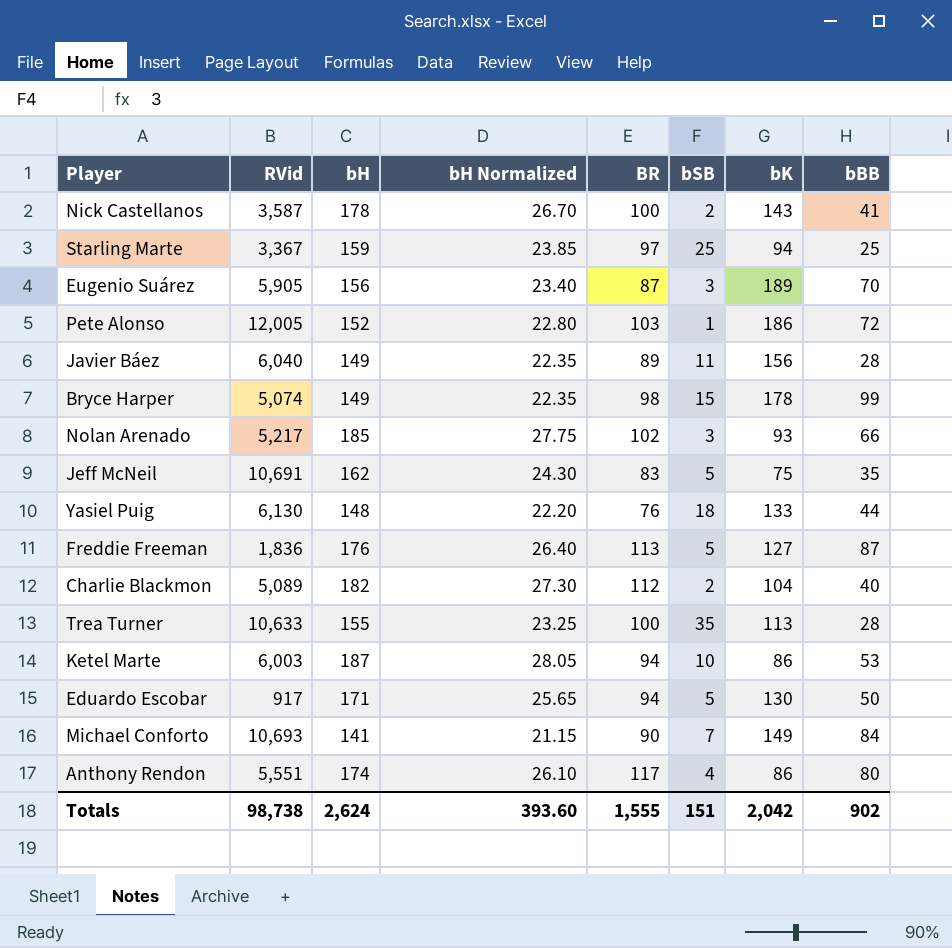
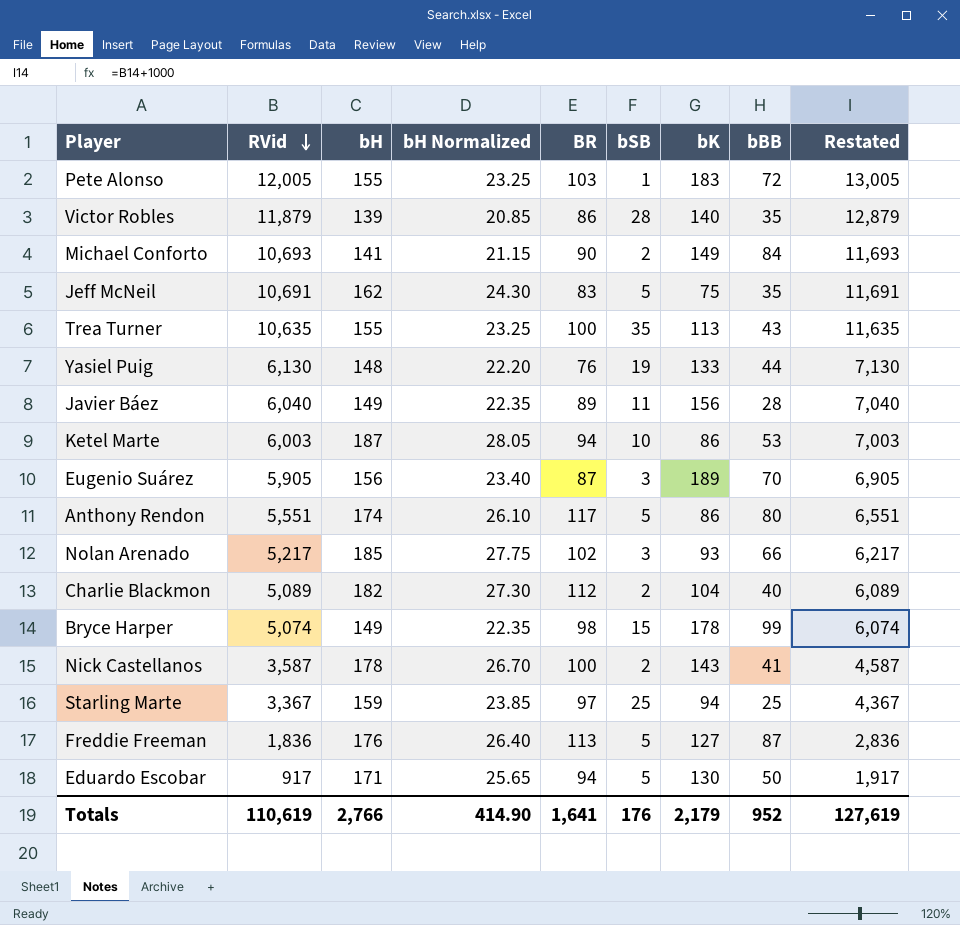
row order: none -> RVid descending
column Restated | formula: none -> [RVid] + 1000
Pete Alonso | bH: 152 -> 155
Pete Alonso | bH Normalized: 22.80 -> 23.25
Pete Alonso | bK: 186 -> 183
row Victor Robles: none -> 11,879 | 139 | 20.85 | 86 | 28 | 140 | 35 | 12,879
Michael Conforto | bSB: 7 -> 2
Trea Turner | RVid: 10,633 -> 10,635
Trea Turner | bBB: 28 -> 43
Yasiel Puig | bSB: 18 -> 19
Anthony Rendon | bSB: 4 -> 5
Totals | RVid: 98,738 -> 110,619
Totals | bH: 2,624 -> 2,766
Totals | bH Normalized: 393.60 -> 414.90
Totals | BR: 1,555 -> 1,641
Totals | bSB: 151 -> 176
Totals | bK: 2,042 -> 2,179
Totals | bBB: 902 -> 952

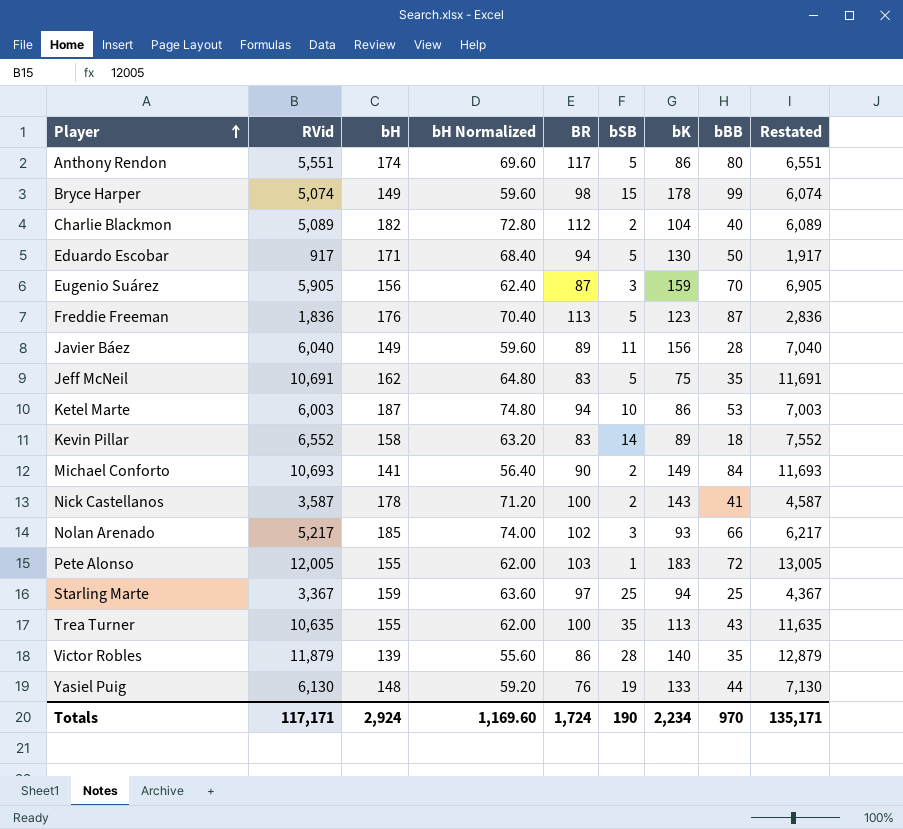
row order: RVid descending -> Player ascending
column bH Normalized | formula: [bH] * 0.15 -> [bH] * 0.4
Eugenio Suárez | bK: 189 -> 159
Freddie Freeman | bK: 127 -> 123
row Kevin Pillar: none -> 6,552 | 158 | 63.20 | 83 | 14 | 89 | 18 | 7,552
Totals | RVid: 110,619 -> 117,171
Totals | bH: 2,766 -> 2,924
Totals | bH Normalized: 414.90 -> 1,169.60
Totals | BR: 1,641 -> 1,724
Totals | bSB: 176 -> 190
Totals | bK: 2,179 -> 2,234
Totals | bBB: 952 -> 970
Totals | Restated: 127,619 -> 135,171

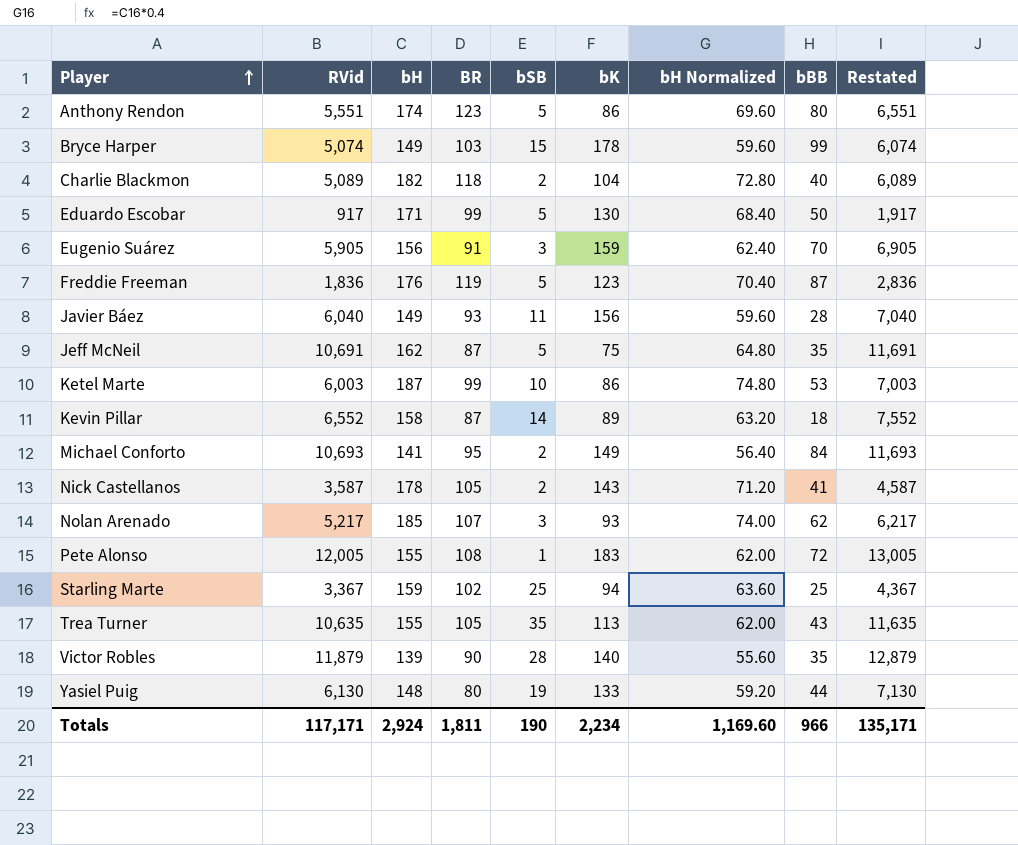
column bH Normalized | position: 4 -> 7
Anthony Rendon | BR: 117 -> 123
Bryce Harper | BR: 98 -> 103
Charlie Blackmon | BR: 112 -> 118
Eduardo Escobar | BR: 94 -> 99
Eugenio Suárez | BR: 87 -> 91
Freddie Freeman | BR: 113 -> 119
Javier Báez | BR: 89 -> 93
Jeff McNeil | BR: 83 -> 87
Ketel Marte | BR: 94 -> 99
Kevin Pillar | BR: 83 -> 87
Michael Conforto | BR: 90 -> 95
Nick Castellanos | BR: 100 -> 105
Nolan Arenado | BR: 102 -> 107
Nolan Arenado | bBB: 66 -> 62
Pete Alonso | BR: 103 -> 108
Starling Marte | BR: 97 -> 102
Trea Turner | BR: 100 -> 105
Victor Robles | BR: 86 -> 90
Yasiel Puig | BR: 76 -> 80
Totals | BR: 1,724 -> 1,811
Totals | bBB: 970 -> 966

